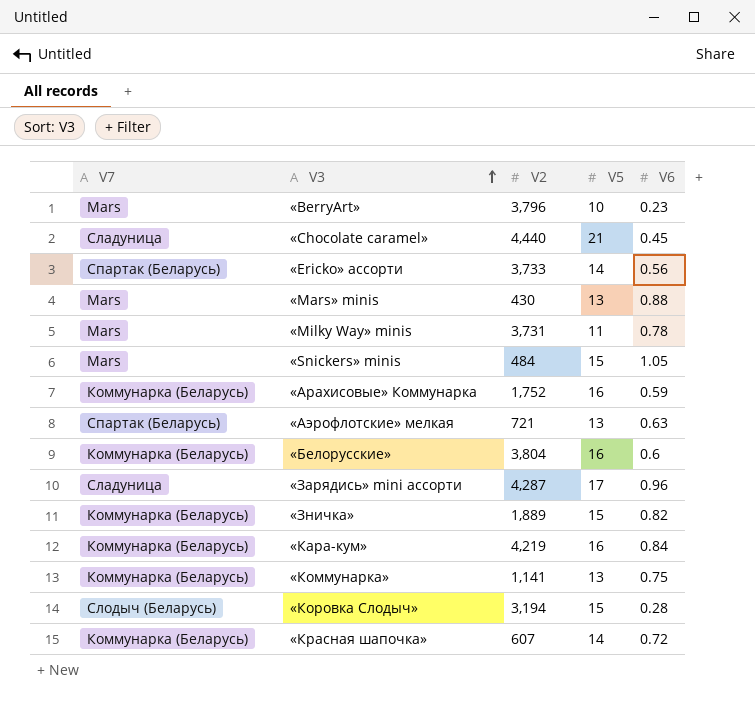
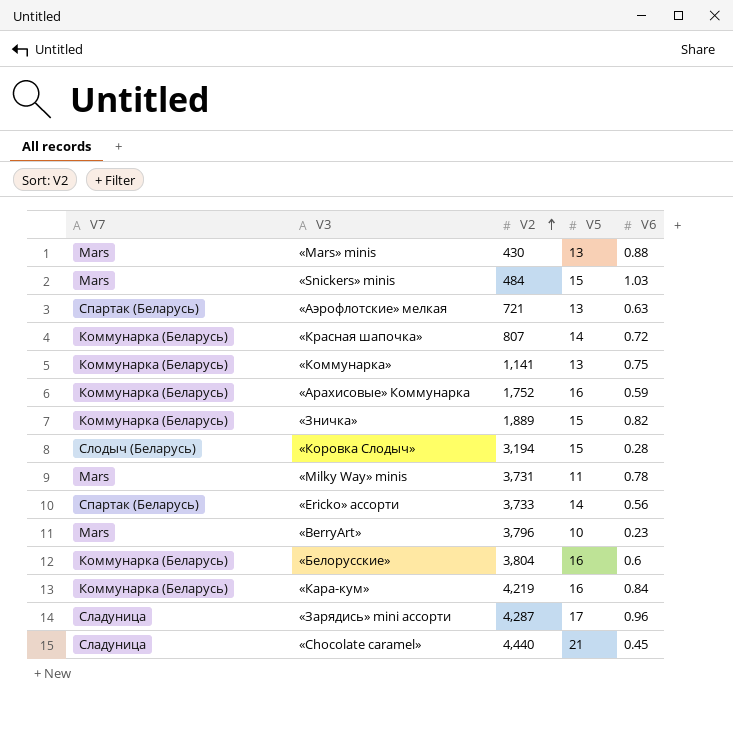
row order: V3 ascending -> V2 ascending
«Snickers» minis | V6: 1.05 -> 1.03
«Красная шапочка» | V2: 607 -> 807

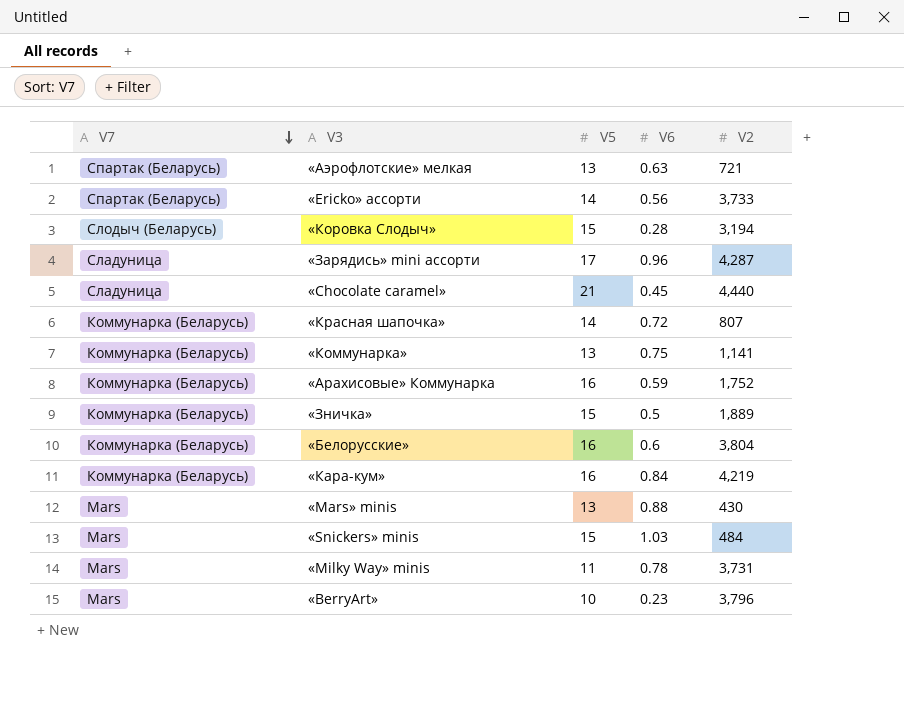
row order: V2 ascending -> V7 descending
column V2 | position: 3 -> 5
«Зничка» | V6: 0.82 -> 0.5

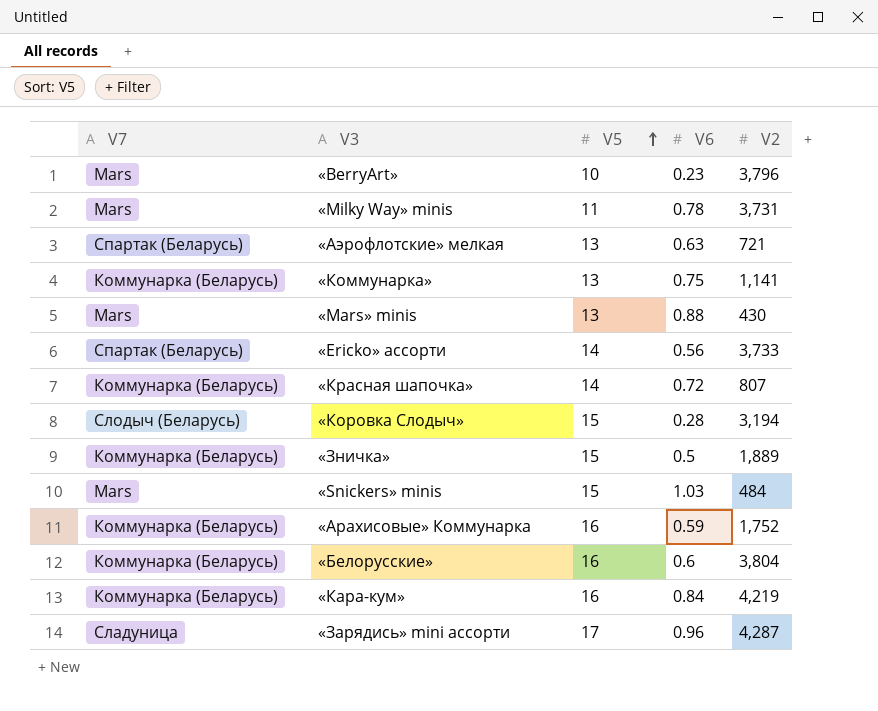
row order: V7 descending -> V5 ascending
row «Chocolate caramel»: Сладуница | 21 | 0.45 | 4,440 -> none

